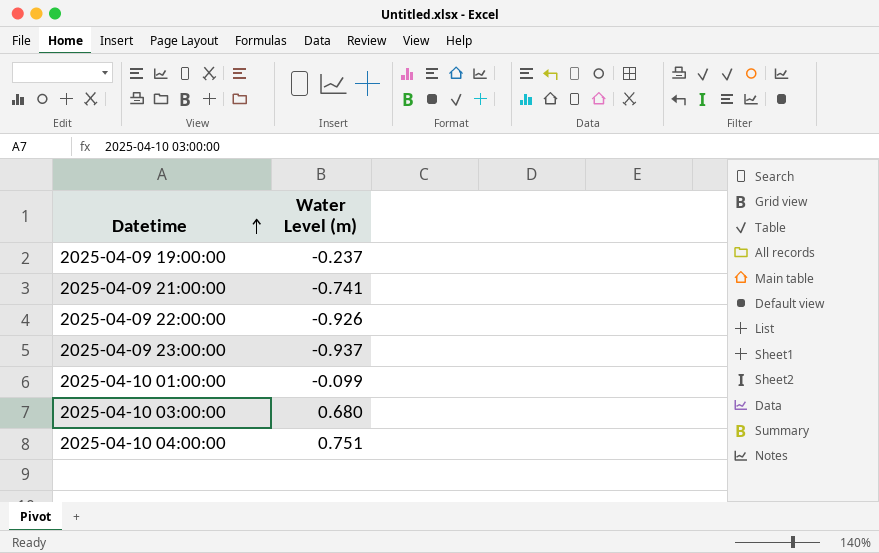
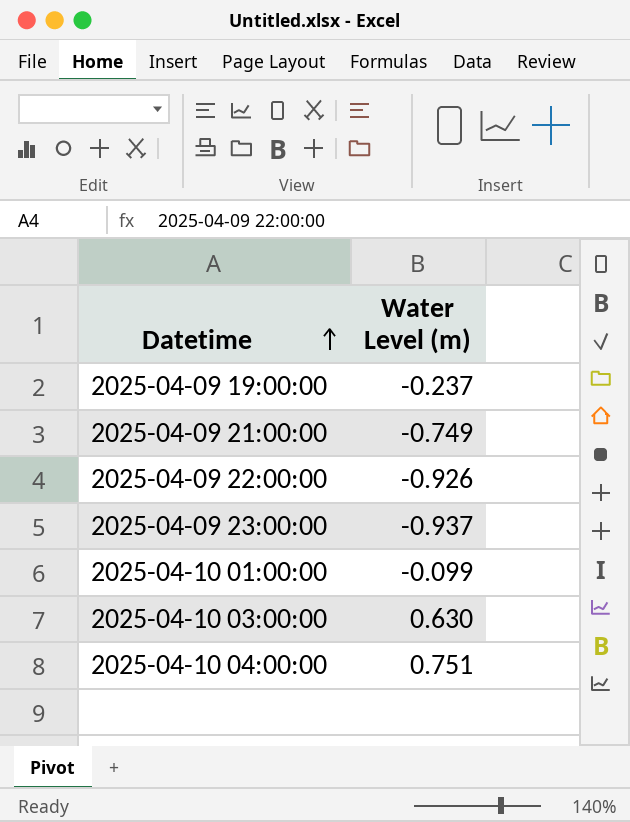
2025-04-09 21:00:00 | Water Level (m): -0.741 -> -0.749
2025-04-10 03:00:00 | Water Level (m): 0.680 -> 0.630

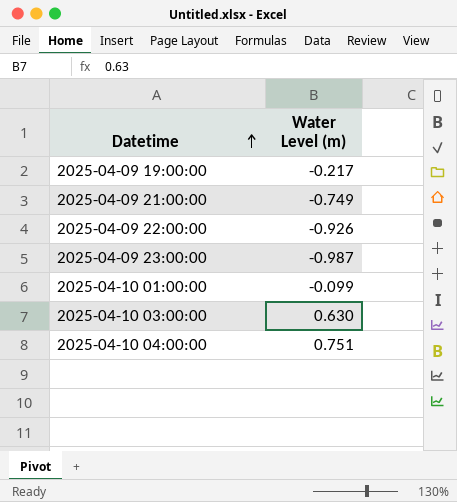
2025-04-09 19:00:00 | Water Level (m): -0.237 -> -0.217
2025-04-09 23:00:00 | Water Level (m): -0.937 -> -0.987

